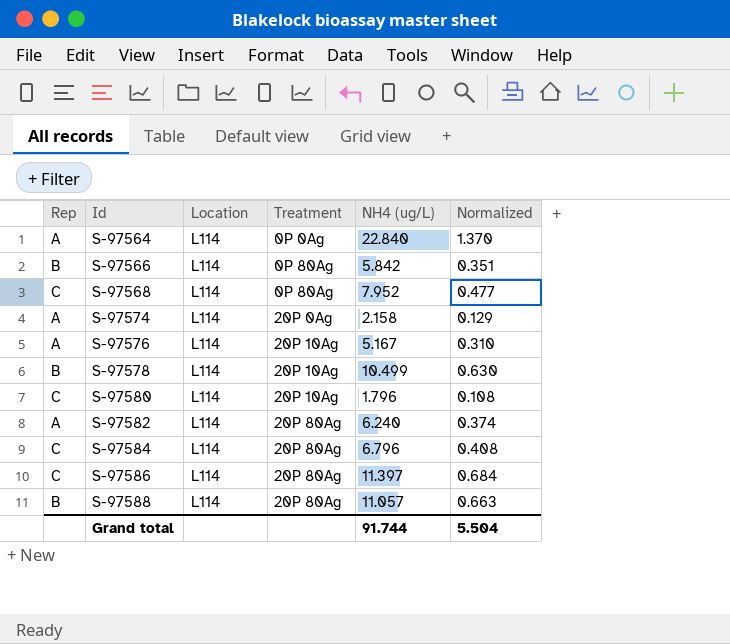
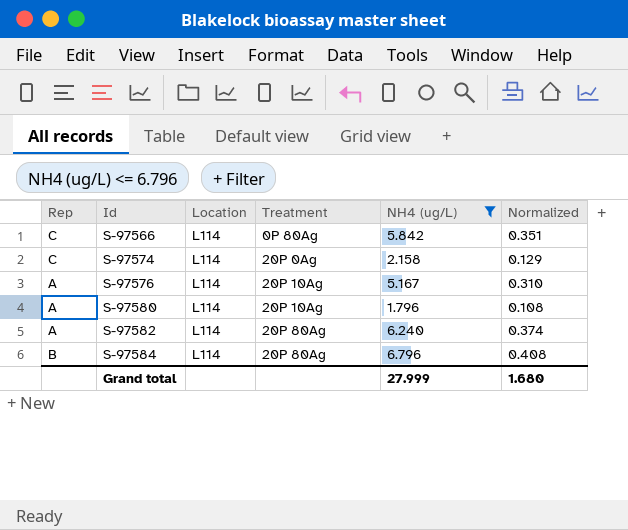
filter: none -> NH4 (ug/L) <= 6.796
S-97566 | Rep: B -> C
S-97574 | Rep: A -> C
S-97580 | Rep: C -> A
S-97584 | Rep: C -> B
Grand total | NH4 (ug/L): 91.744 -> 27.999
Grand total | Normalized: 5.504 -> 1.680

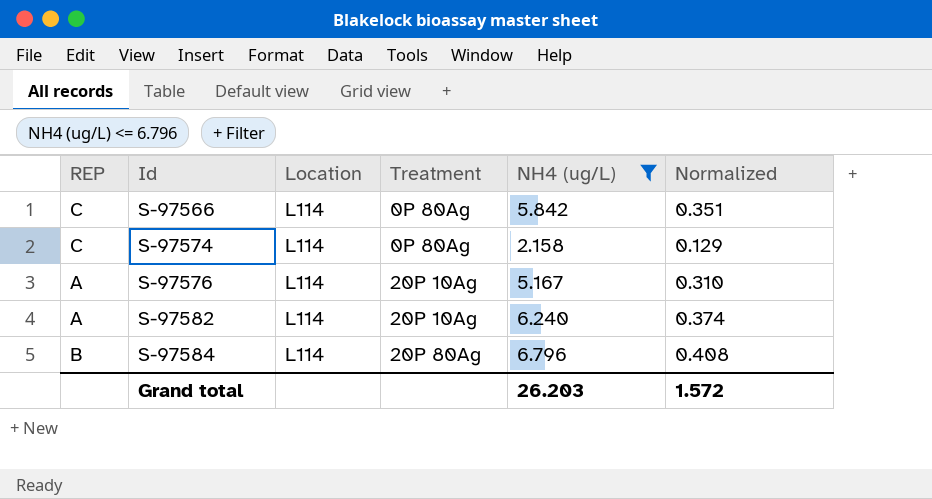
column name: Rep -> REP
row S-97580: A | L114 | 20P 10Ag | 1.796 | 0.108 -> none
S-97574 | Treatment: 20P 0Ag -> 0P 80Ag
S-97582 | Treatment: 20P 80Ag -> 20P 10Ag
Grand total | NH4 (ug/L): 27.999 -> 26.203
Grand total | Normalized: 1.680 -> 1.572

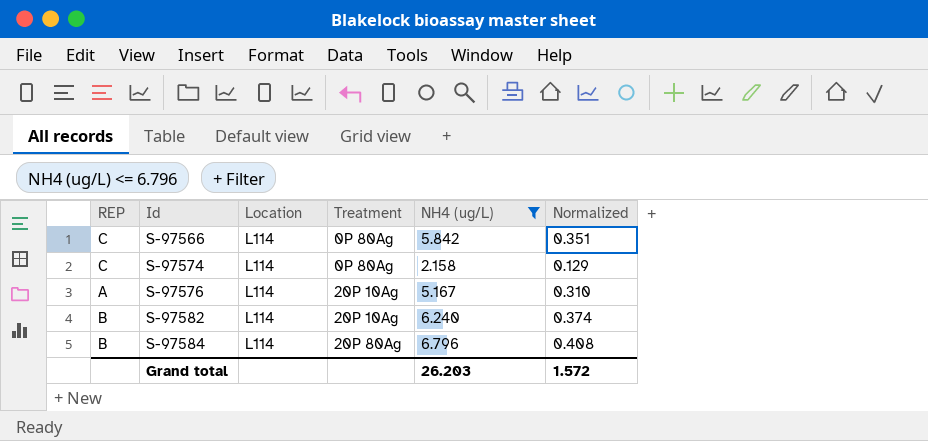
S-97582 | REP: A -> B

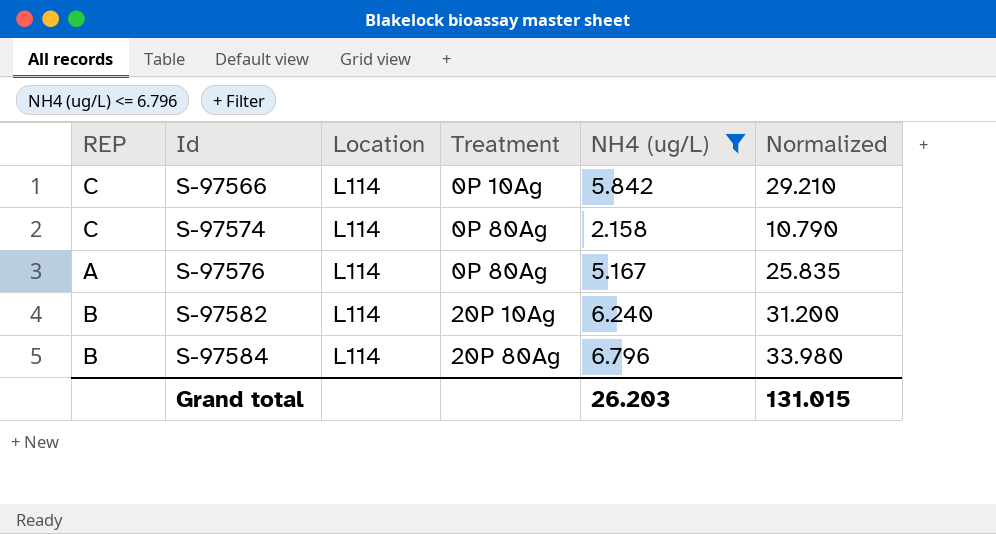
column Normalized | formula: [NH4 (ug/L)] * 0.06 -> [NH4 (ug/L)] * 5
S-97566 | Treatment: 0P 80Ag -> 0P 10Ag
S-97576 | Treatment: 20P 10Ag -> 0P 80Ag
Grand total | Normalized: 1.572 -> 131.015

